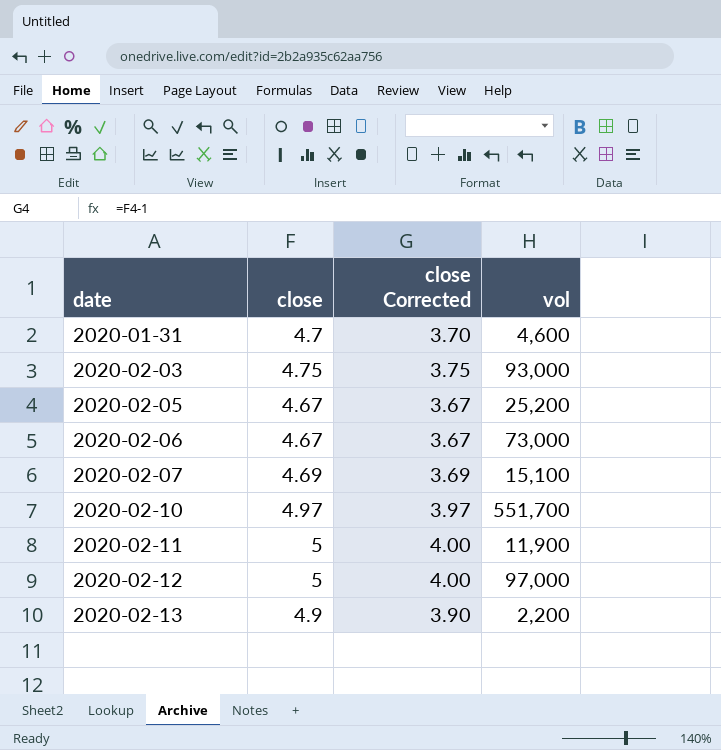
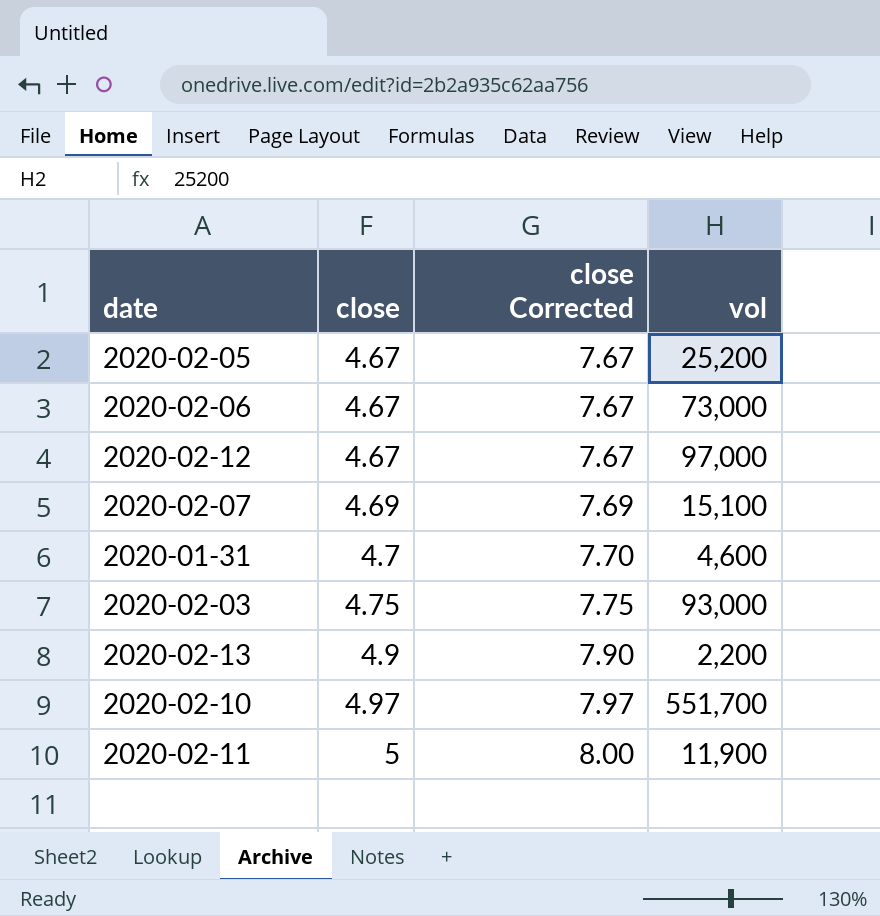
row order: date ascending -> close ascending
column close Corrected | formula: [close] - 1 -> [close] + 3
2020-02-12 | close: 5 -> 4.67

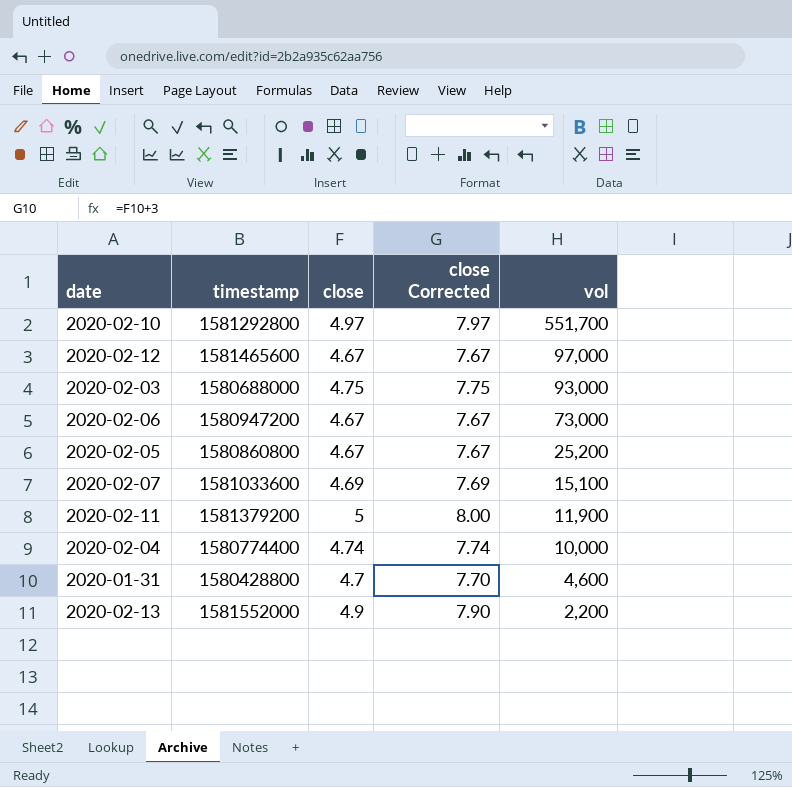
row order: close ascending -> vol descending
column timestamp | position: none -> 2
row 2020-02-04: none -> 1580774400 | 4.74 | 7.74 | 10,000

